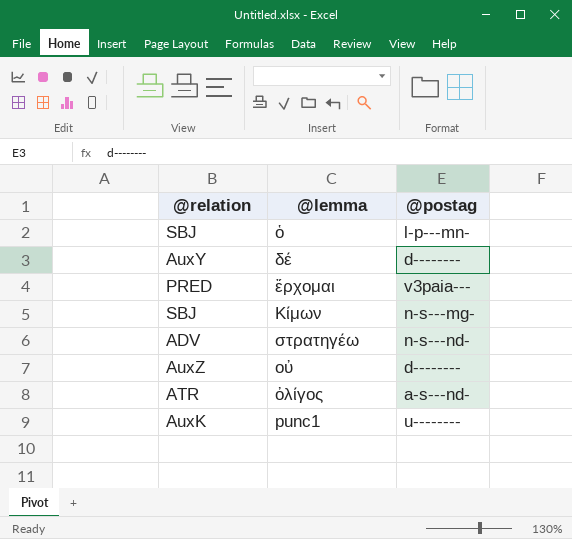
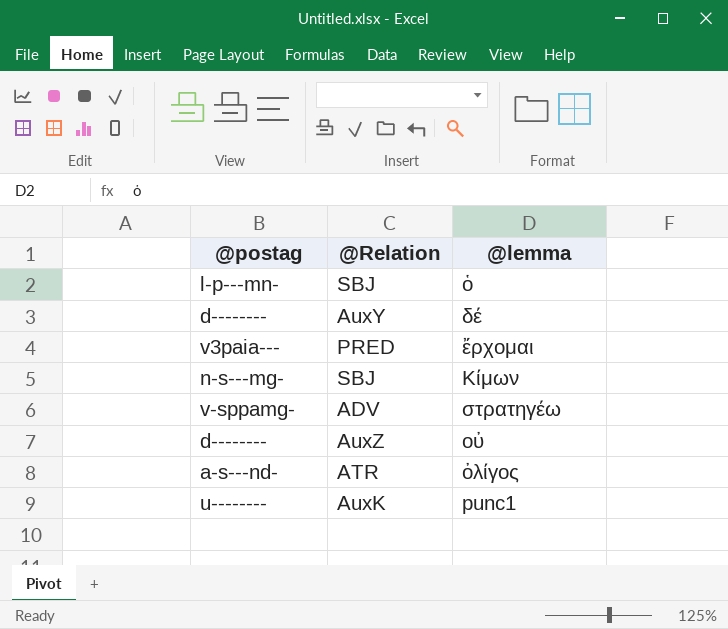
column @postag | position: 3 -> 1
column name: @relation -> @Relation
στρατηγέω | @postag: n-s---nd- -> v-sppamg-

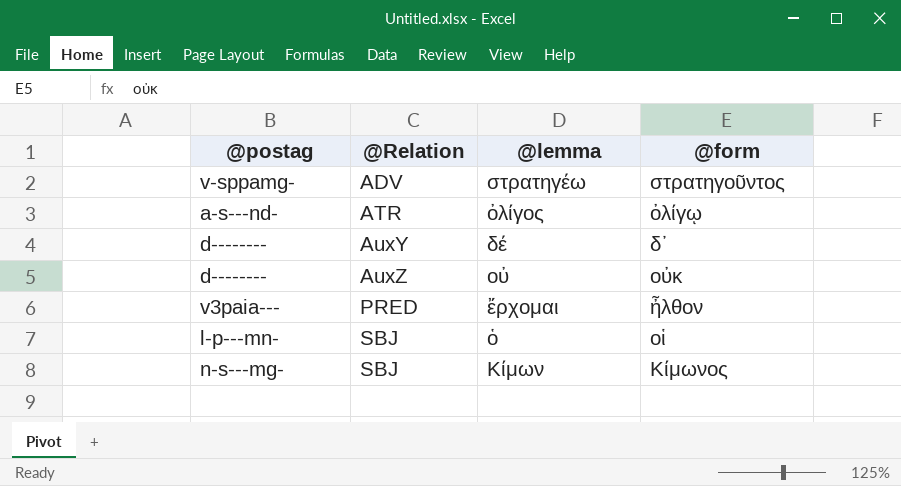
row order: none -> @Relation ascending
column @form | position: none -> 4
row punc1: u-------- | AuxK -> none

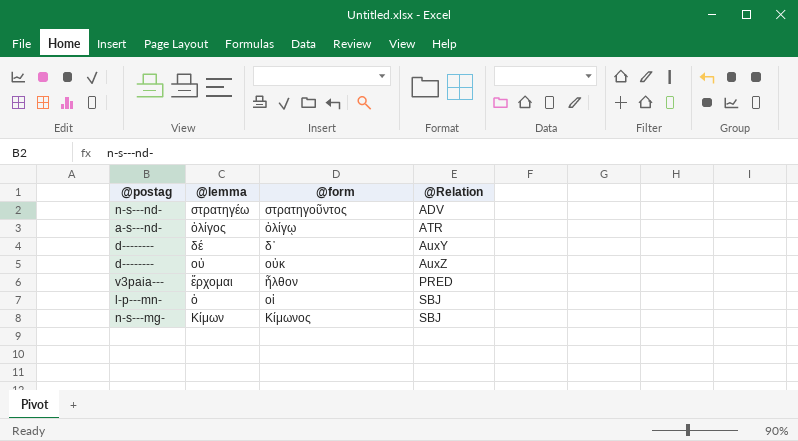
column @Relation | position: 2 -> 4
στρατηγέω | @postag: v-sppamg- -> n-s---nd-

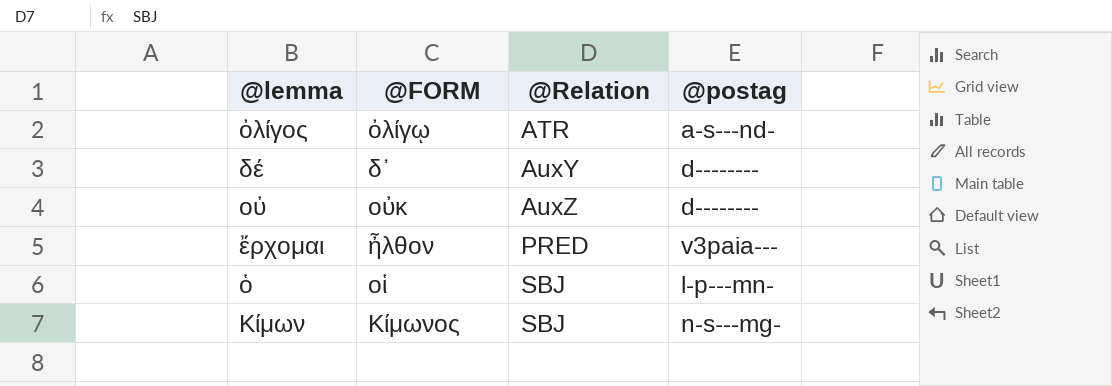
column name: @form -> @FORM
column @postag | position: 1 -> 4
row στρατηγέω: n-s---nd- | στρατηγοῦντος | ADV -> none

